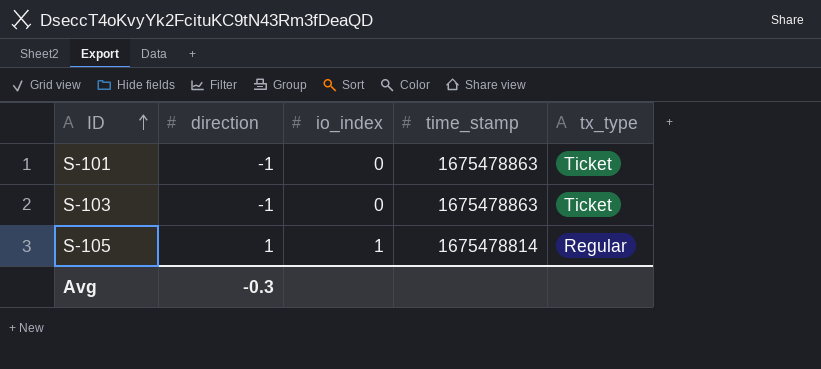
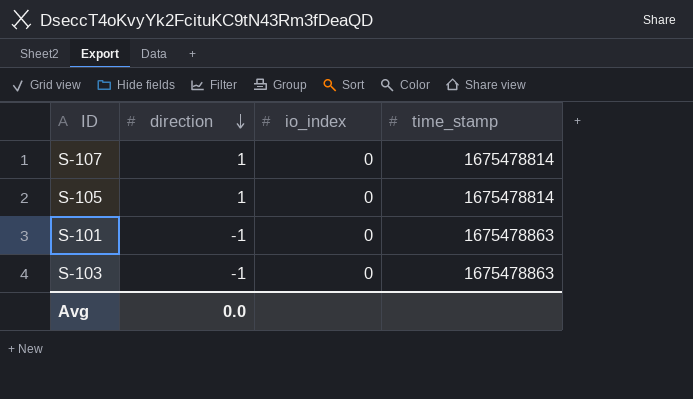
row order: ID ascending -> direction descending
column tx_type | position: 5 -> none
row S-107: none -> 1 | 0 | 1675478814
S-105 | io_index: 1 -> 0
Avg | direction: -0.3 -> 0.0

